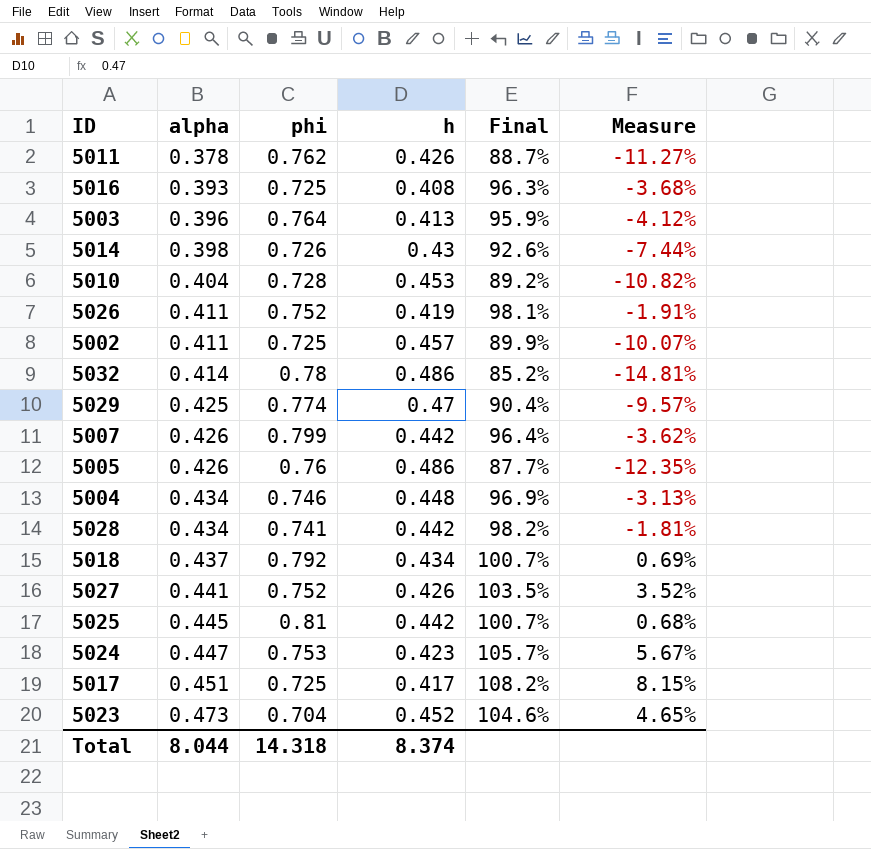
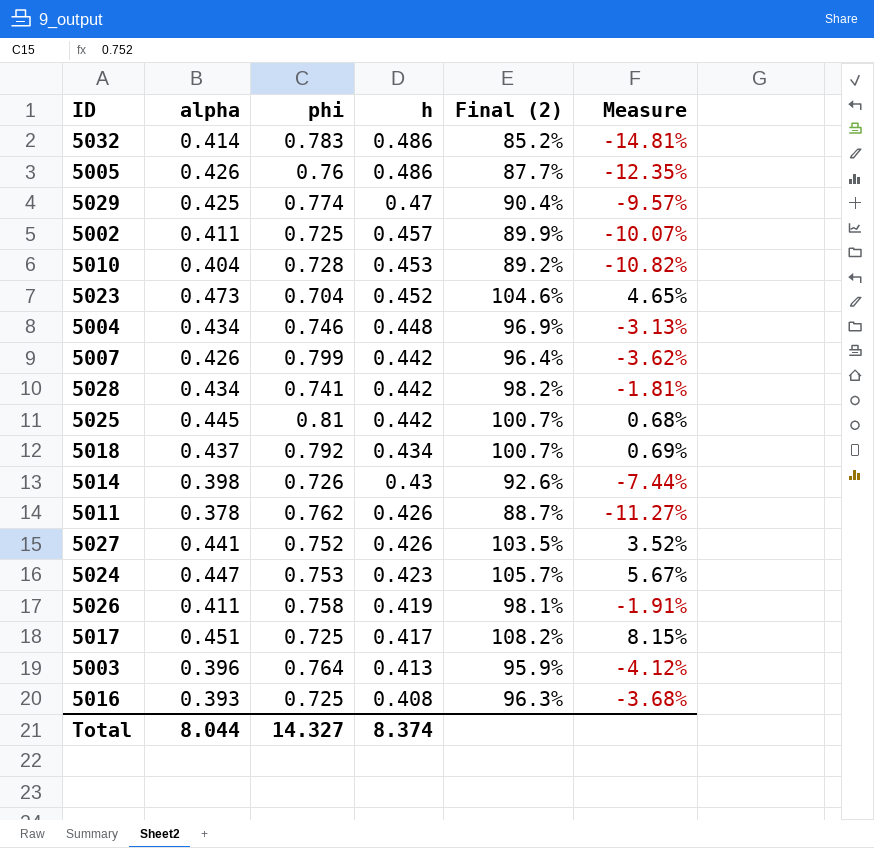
row order: alpha ascending -> h descending
column name: Final -> Final (2)
5032 | phi: 0.78 -> 0.783
5026 | phi: 0.752 -> 0.758
Total | phi: 14.318 -> 14.327

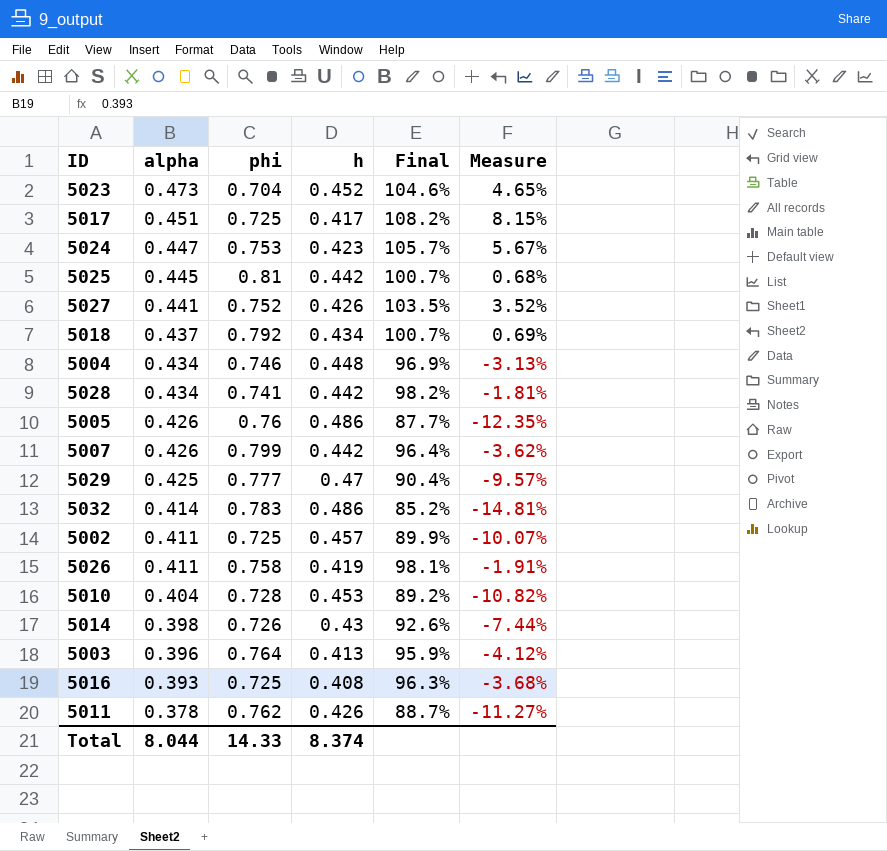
row order: h descending -> alpha descending
column name: Final (2) -> Final
5029 | phi: 0.774 -> 0.777
Total | phi: 14.327 -> 14.33

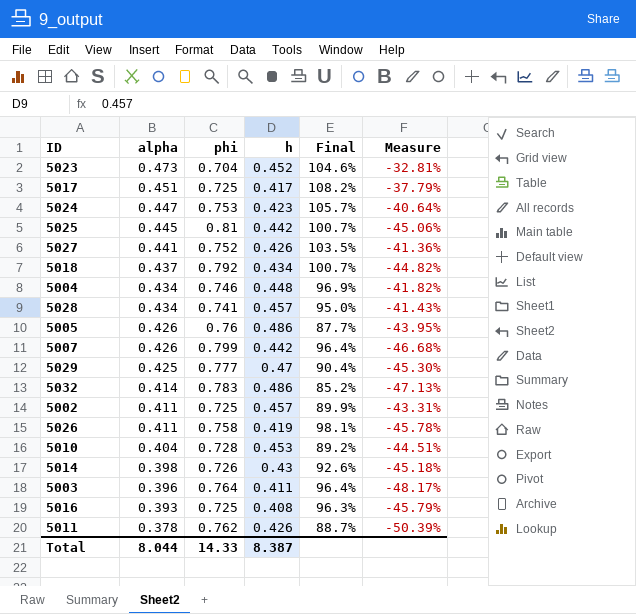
column Measure | formula: ([alpha] - [h]) / [h] -> ([alpha] - [phi]) / [phi]
5028 | h: 0.442 -> 0.457
5028 | Final: 98.2% -> 95.0%
5003 | h: 0.413 -> 0.411
5003 | Final: 95.9% -> 96.4%
Total | h: 8.374 -> 8.387

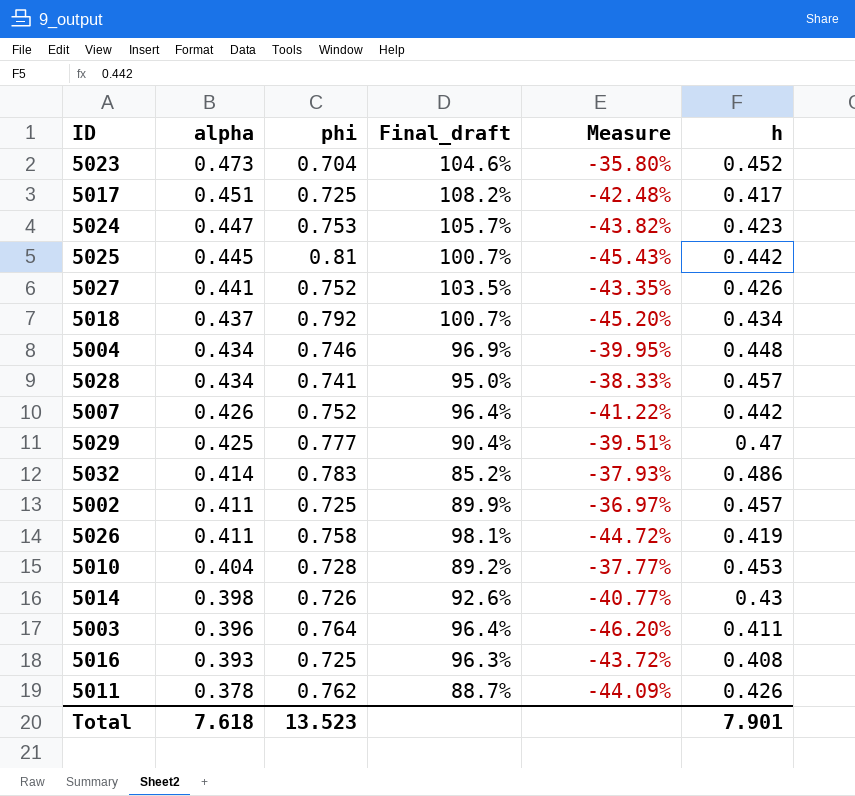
column name: Final -> Final_draft
column Measure | formula: ([alpha] - [phi]) / [phi] -> ([h] - [phi]) / [phi]
column h | position: 4 -> 6
row 5005: 0.426 | 0.76 | 0.486 | 87.7% | -43.95% -> none
5007 | phi: 0.799 -> 0.752
Total | alpha: 8.044 -> 7.618
Total | phi: 14.33 -> 13.523
Total | h: 8.387 -> 7.901

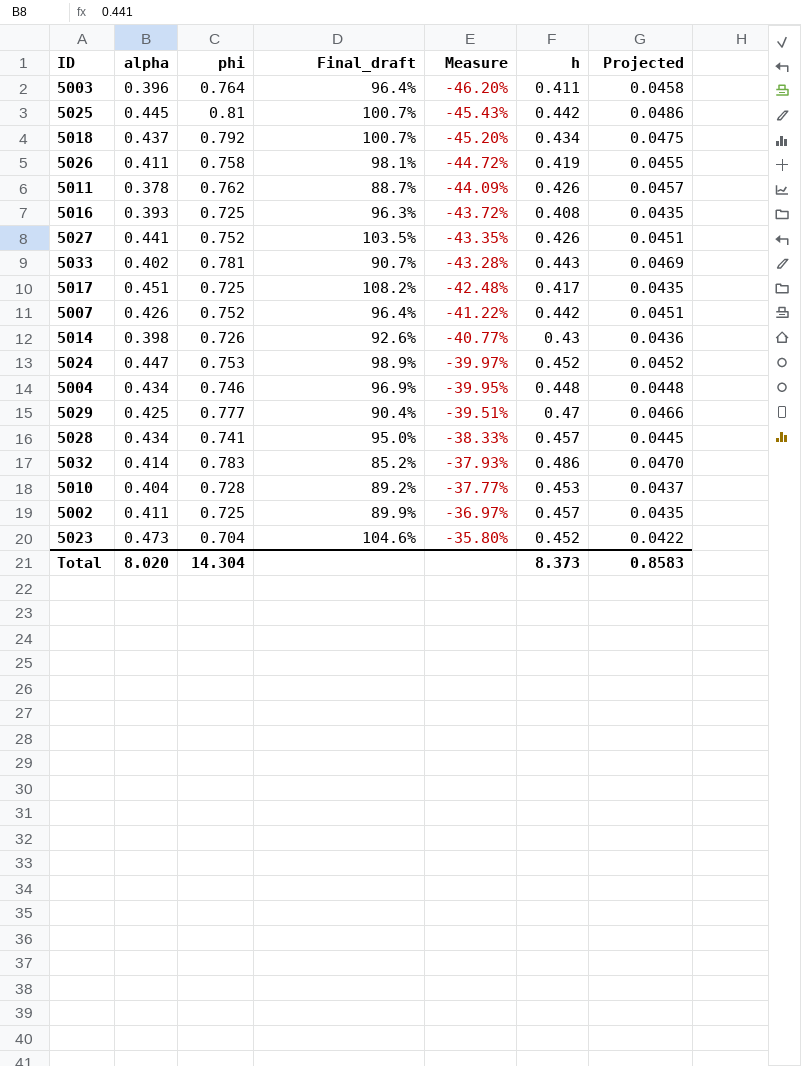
row order: alpha descending -> Measure ascending
column Projected | formula: none -> [phi] * 0.06
row 5033: none -> 0.402 | 0.781 | 90.7% | -43.28% | 0.443 | 0.0469
5024 | Final_draft: 105.7% -> 98.9%
5024 | Measure: -43.82% -> -39.97%
5024 | h: 0.423 -> 0.452
Total | alpha: 7.618 -> 8.020
Total | phi: 13.523 -> 14.304
Total | h: 7.901 -> 8.373

